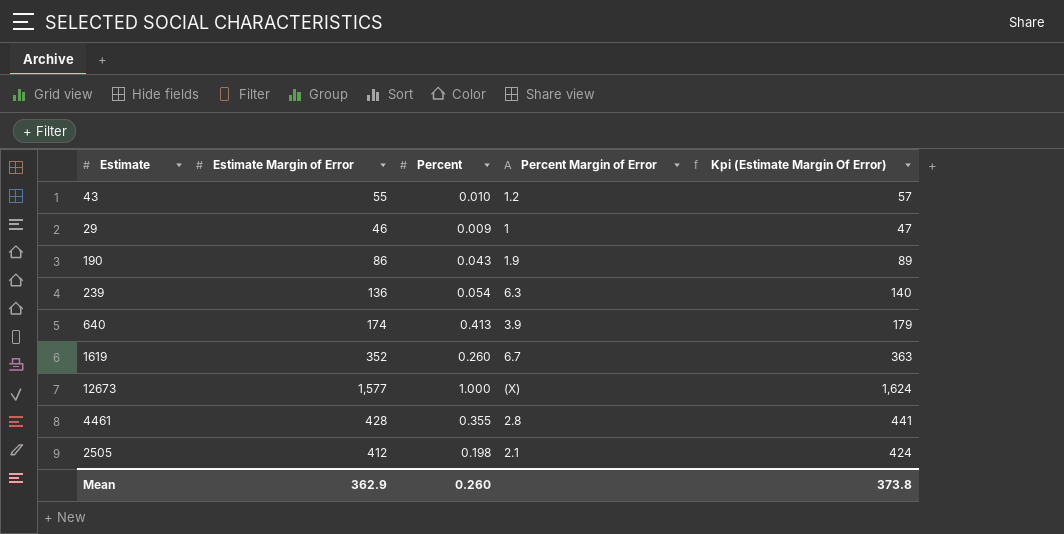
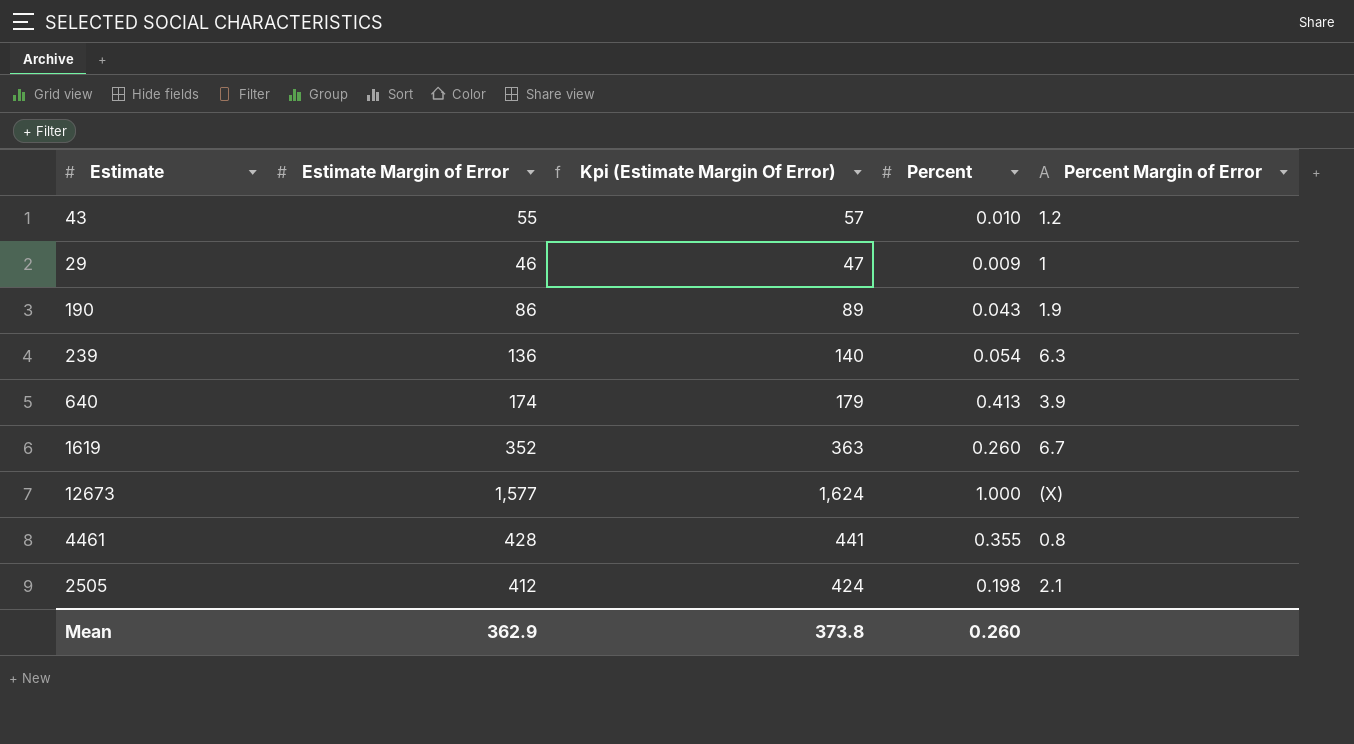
column Kpi (Estimate Margin Of Error) | position: 5 -> 3
4461 | Percent Margin of Error: 2.8 -> 0.8

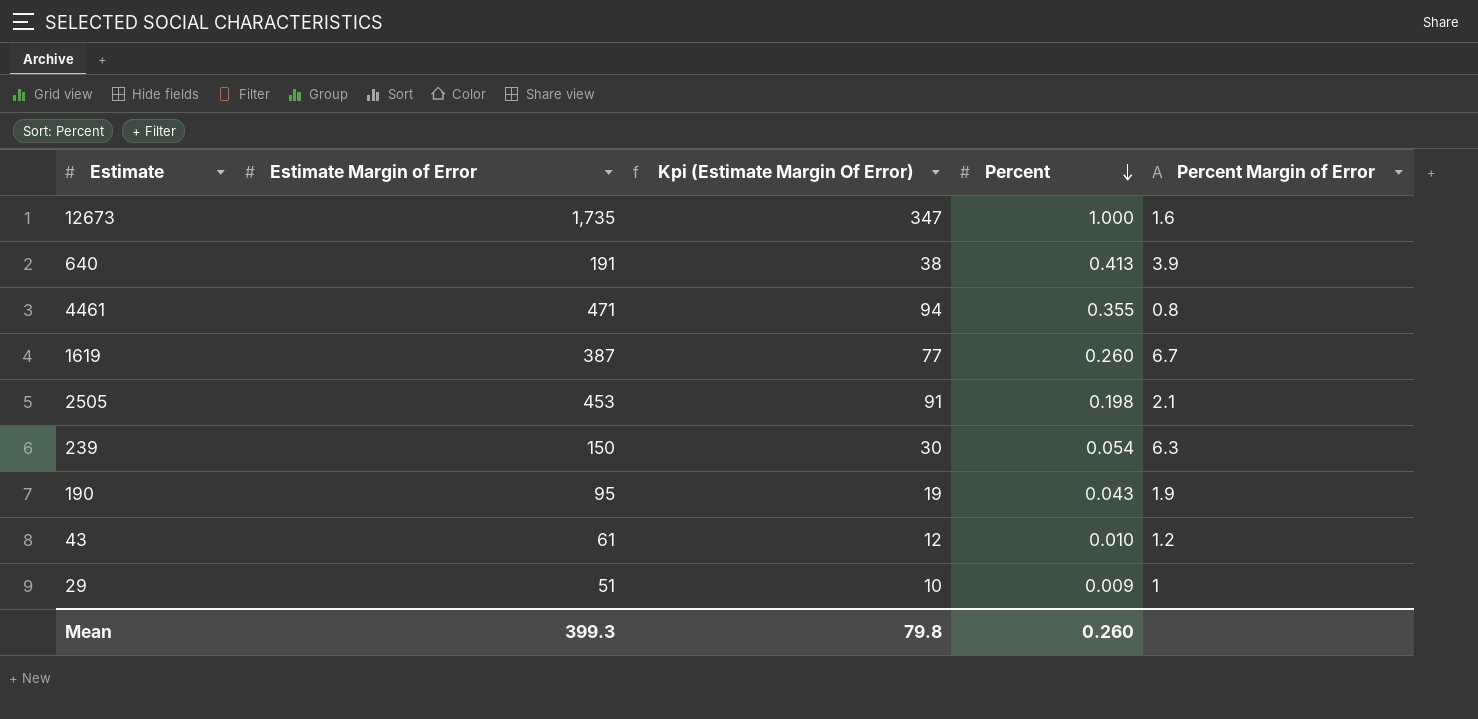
row order: none -> Percent descending
column Kpi (Estimate Margin Of Error) | formula: [Estimate Margin of Error] * 1.03 -> [Estimate Margin of Error] * 0.2
12673 | Estimate Margin of Error: 1,577 -> 1,735
12673 | Percent Margin of Error: (X) -> 1.6
640 | Estimate Margin of Error: 174 -> 191
4461 | Estimate Margin of Error: 428 -> 471
1619 | Estimate Margin of Error: 352 -> 387
2505 | Estimate Margin of Error: 412 -> 453
239 | Estimate Margin of Error: 136 -> 150
190 | Estimate Margin of Error: 86 -> 95
43 | Estimate Margin of Error: 55 -> 61
29 | Estimate Margin of Error: 46 -> 51
Mean | Estimate Margin of Error: 362.9 -> 399.3
Mean | Kpi (Estimate Margin Of Error): 373.8 -> 79.8

